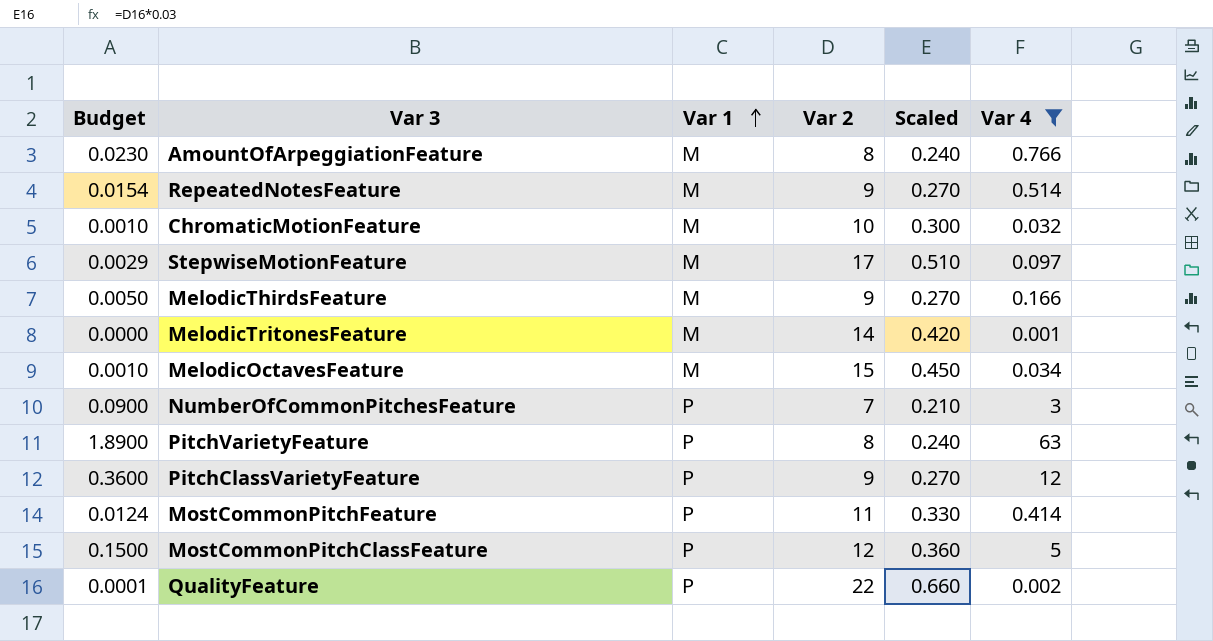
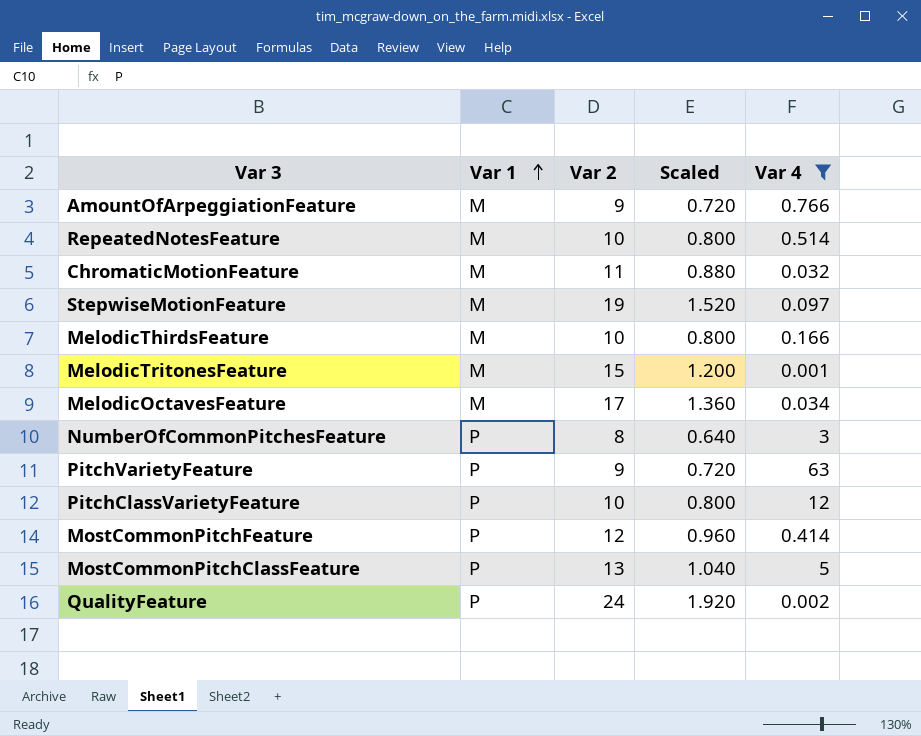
column Budget | formula: [Var 4] * 0.03 -> none
column Scaled | formula: [Var 2] * 0.03 -> [Var 2] * 0.08
AmountOfArpeggiationFeature | Var 2: 8 -> 9
RepeatedNotesFeature | Var 2: 9 -> 10
ChromaticMotionFeature | Var 2: 10 -> 11
StepwiseMotionFeature | Var 2: 17 -> 19
MelodicThirdsFeature | Var 2: 9 -> 10
MelodicTritonesFeature | Var 2: 14 -> 15
MelodicOctavesFeature | Var 2: 15 -> 17
NumberOfCommonPitchesFeature | Var 2: 7 -> 8
PitchVarietyFeature | Var 2: 8 -> 9
PitchClassVarietyFeature | Var 2: 9 -> 10
MostCommonPitchFeature | Var 2: 11 -> 12
MostCommonPitchClassFeature | Var 2: 12 -> 13
QualityFeature | Var 2: 22 -> 24

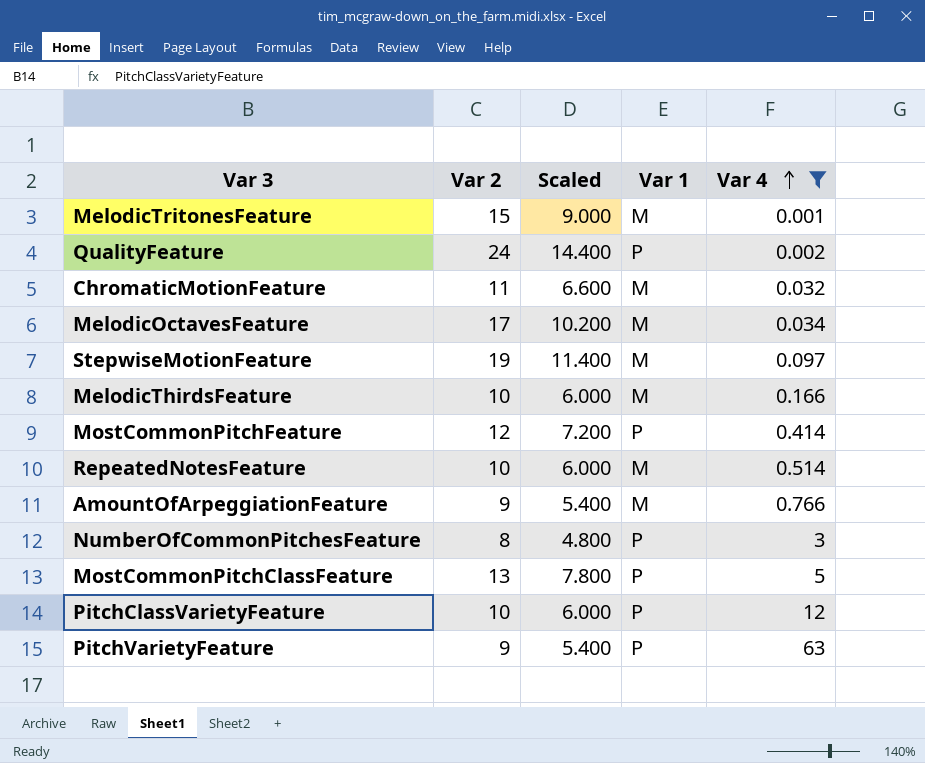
row order: Var 1 ascending -> Var 4 ascending
column Scaled | formula: [Var 2] * 0.08 -> [Var 2] * 0.6
column Var 1 | position: 2 -> 4

